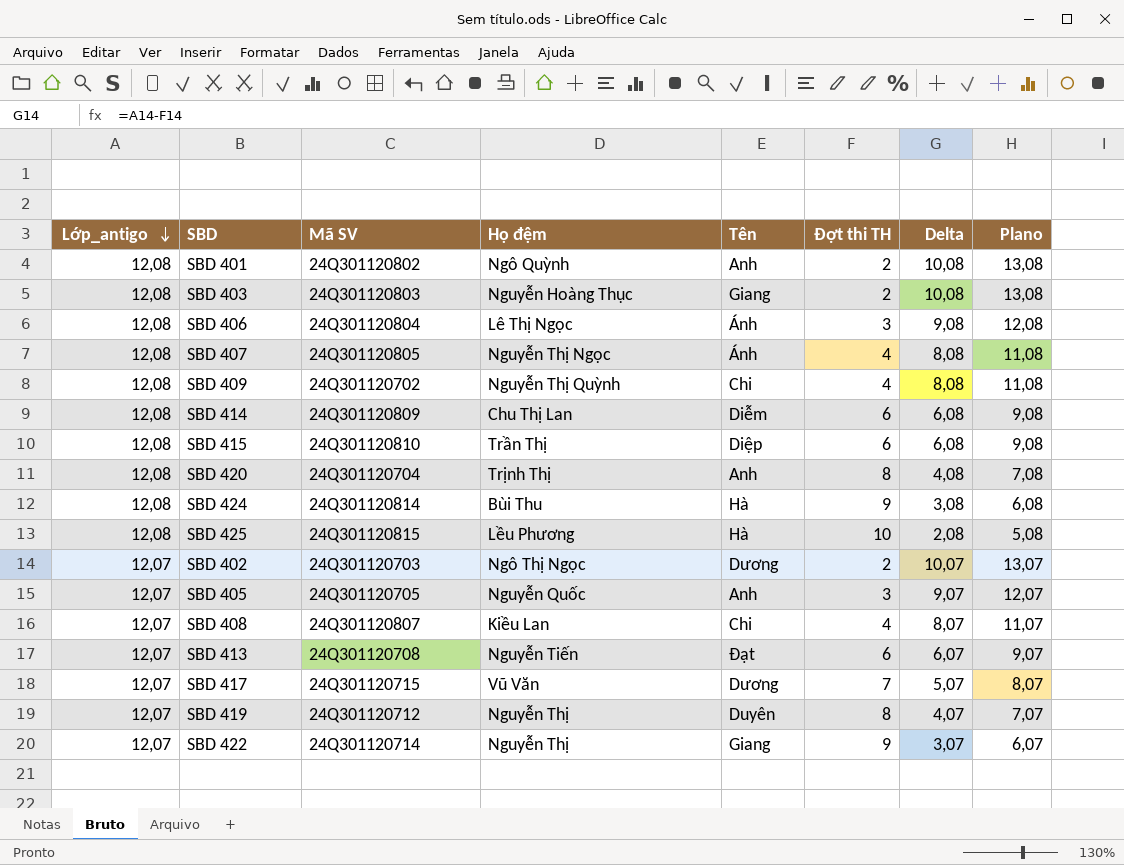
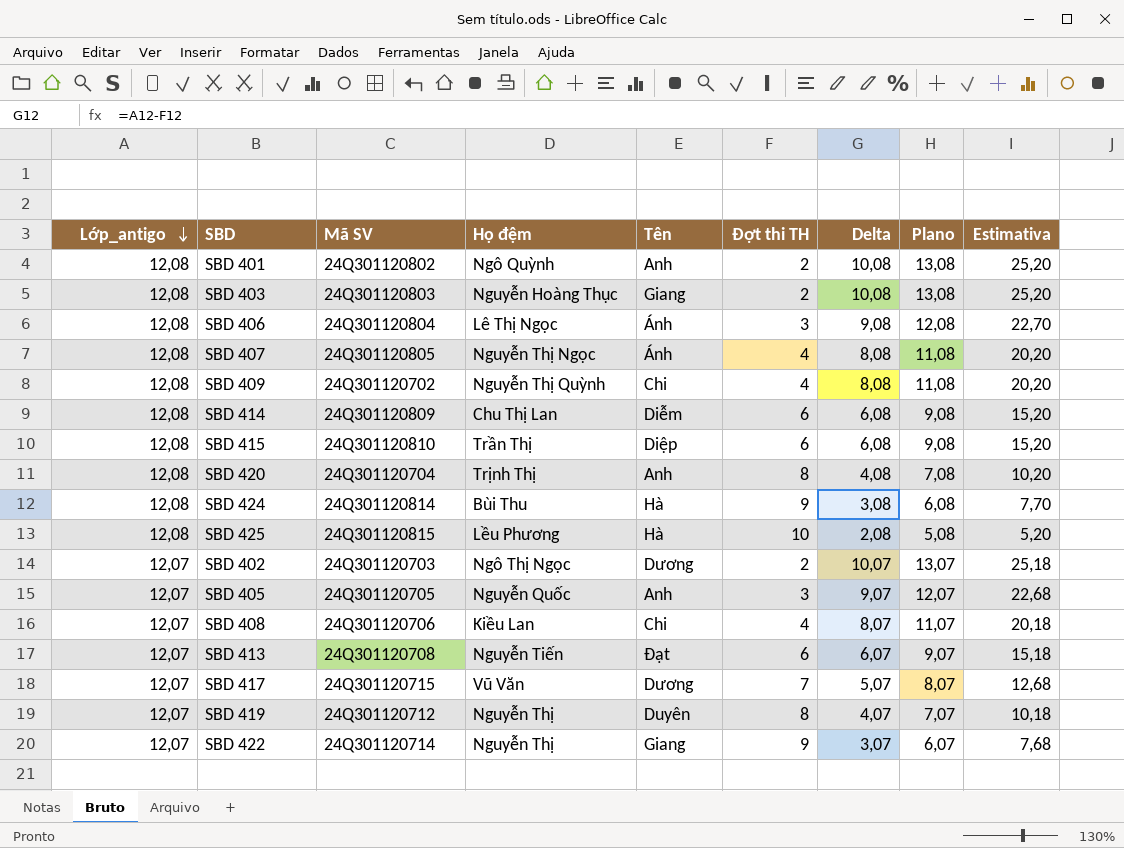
column Estimativa | formula: none -> [Delta] * 2,5
SBD 408 | Mã SV: 24Q301120807 -> 24Q301120706

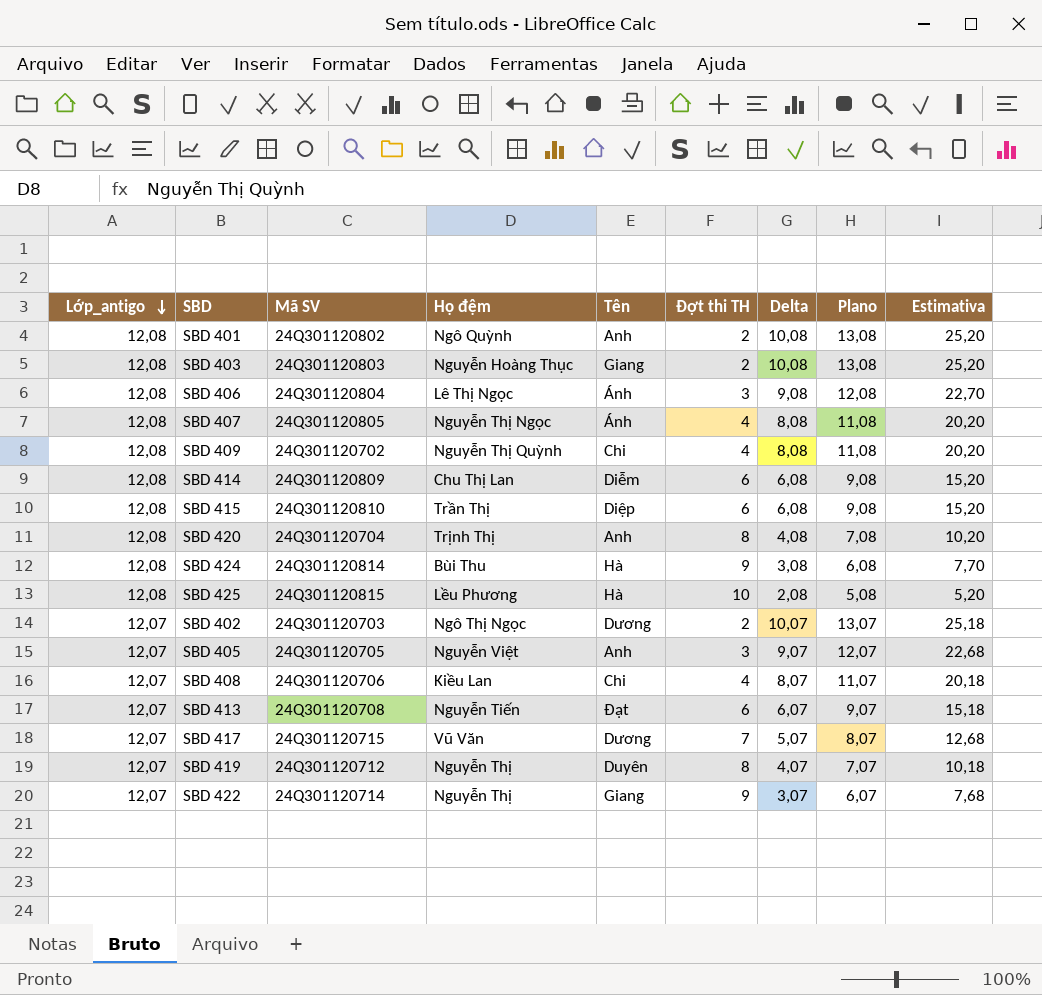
SBD 405 | Họ đệm: Nguyễn Quốc -> Nguyễn Việt

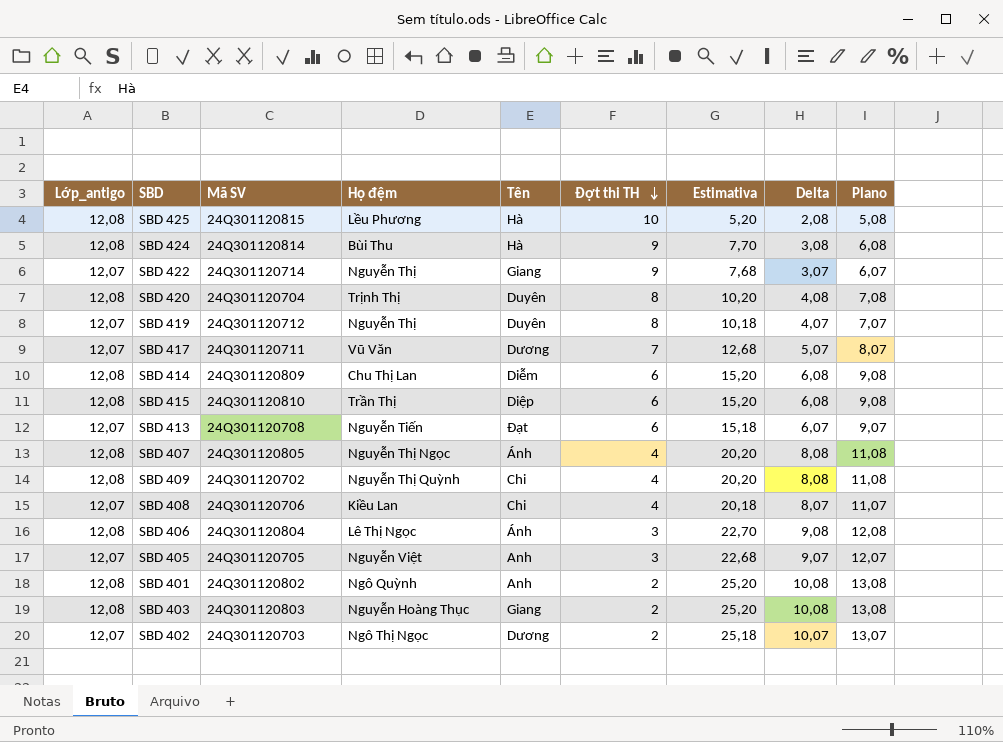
row order: Lớp_antigo descending -> Đợt thi TH descending
column Estimativa | position: 9 -> 7
SBD 420 | Tên: Anh -> Duyên
SBD 417 | Mã SV: 24Q301120715 -> 24Q301120711

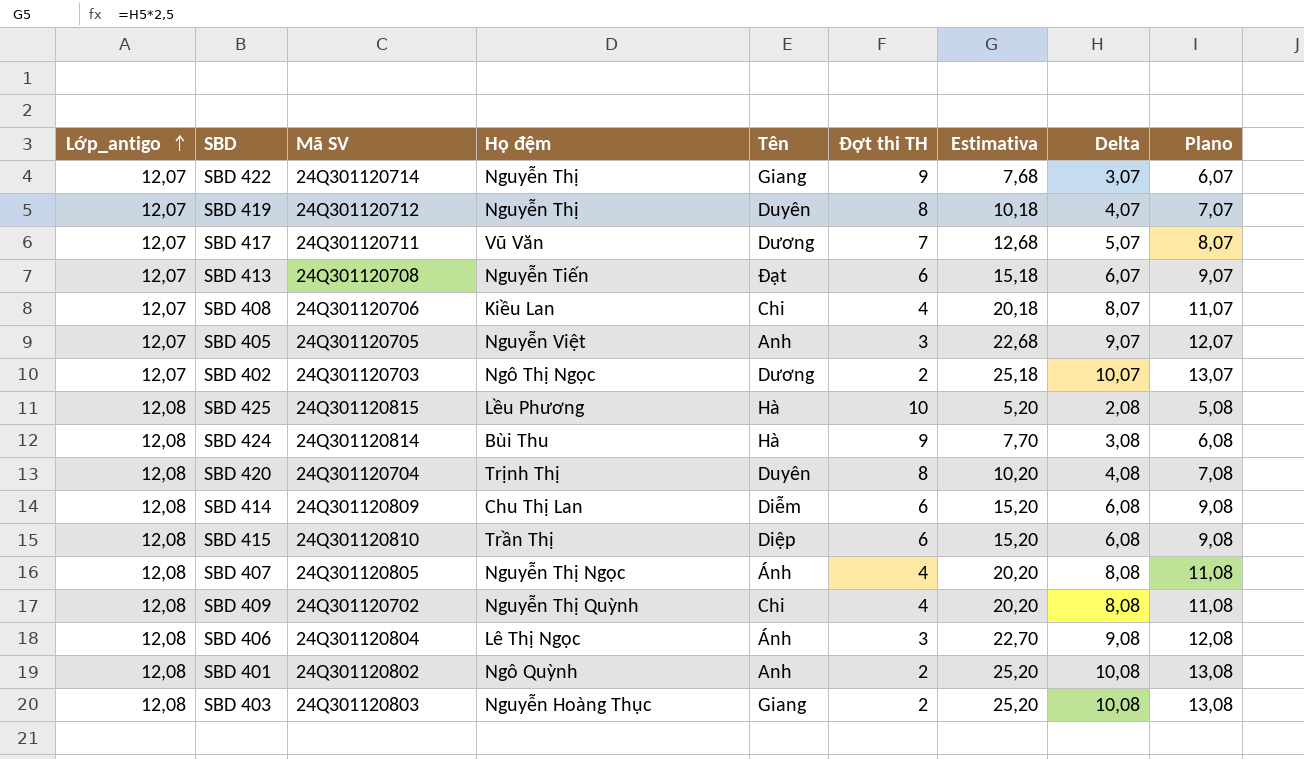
row order: Đợt thi TH descending -> Lớp_antigo ascending

